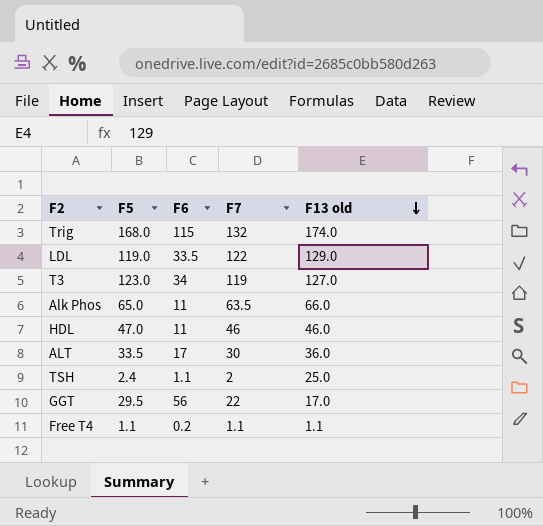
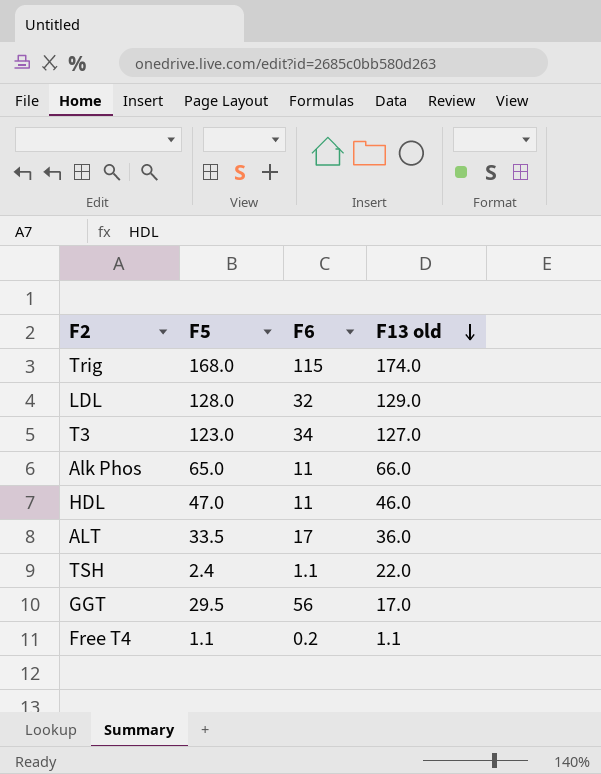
column F7 | position: 4 -> none
LDL | F5: 119.0 -> 128.0
LDL | F6: 33.5 -> 32
TSH | F13 old: 25.0 -> 22.0

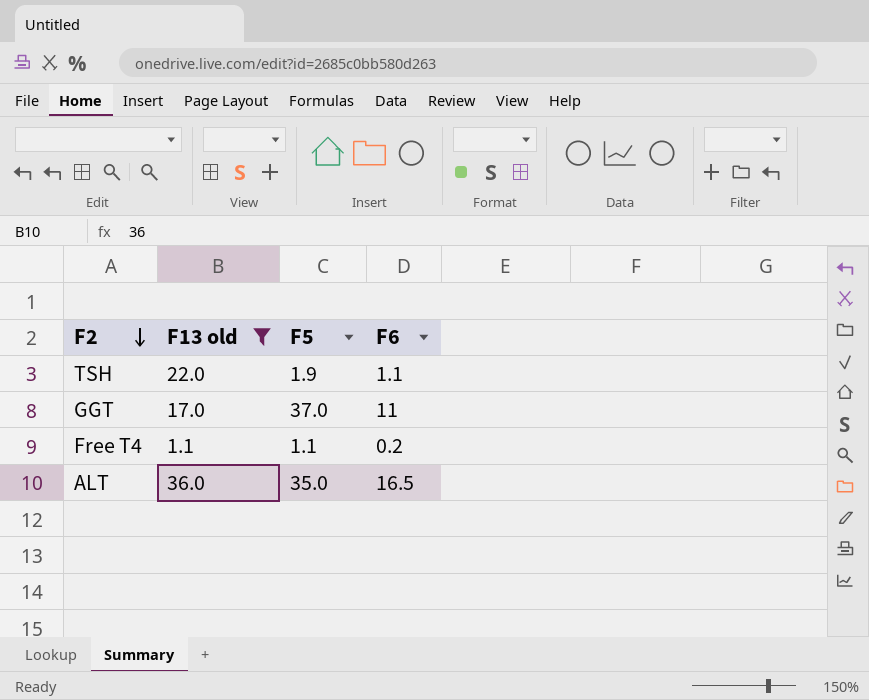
filter: none -> F13 old <= 36.0
row order: F13 old descending -> F2 descending
column F13 old | position: 4 -> 2
TSH | F5: 2.4 -> 1.9
GGT | F5: 29.5 -> 37.0
GGT | F6: 56 -> 11
ALT | F5: 33.5 -> 35.0
ALT | F6: 17 -> 16.5

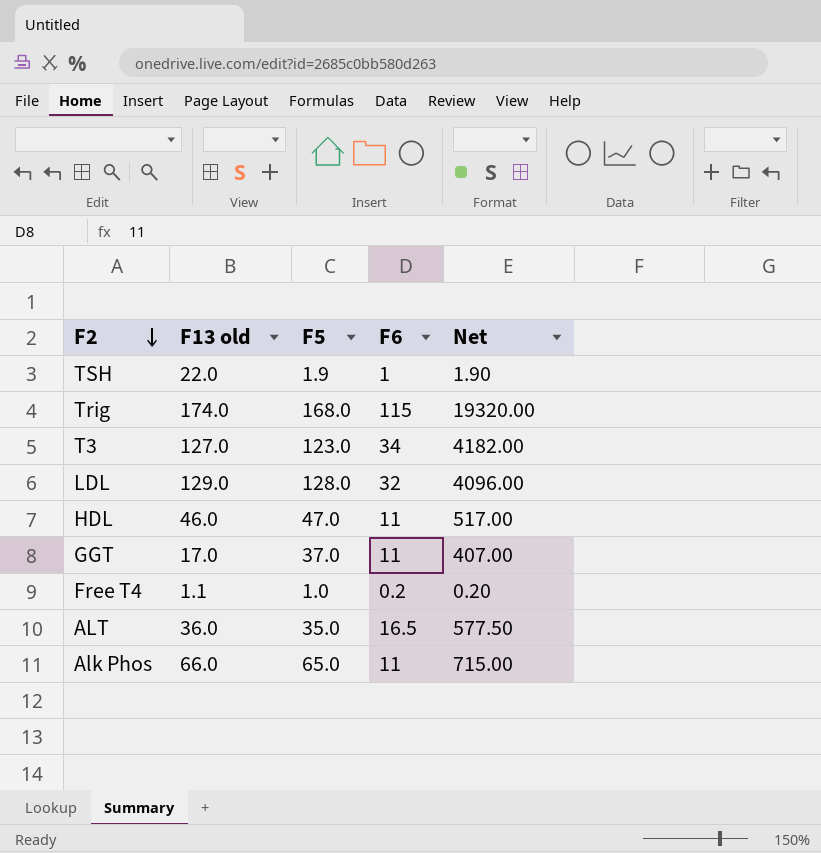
filter: F13 old <= 36.0 -> none
column Net | formula: none -> [F5] * [F6]
TSH | F6: 1.1 -> 1
Free T4 | F5: 1.1 -> 1.0

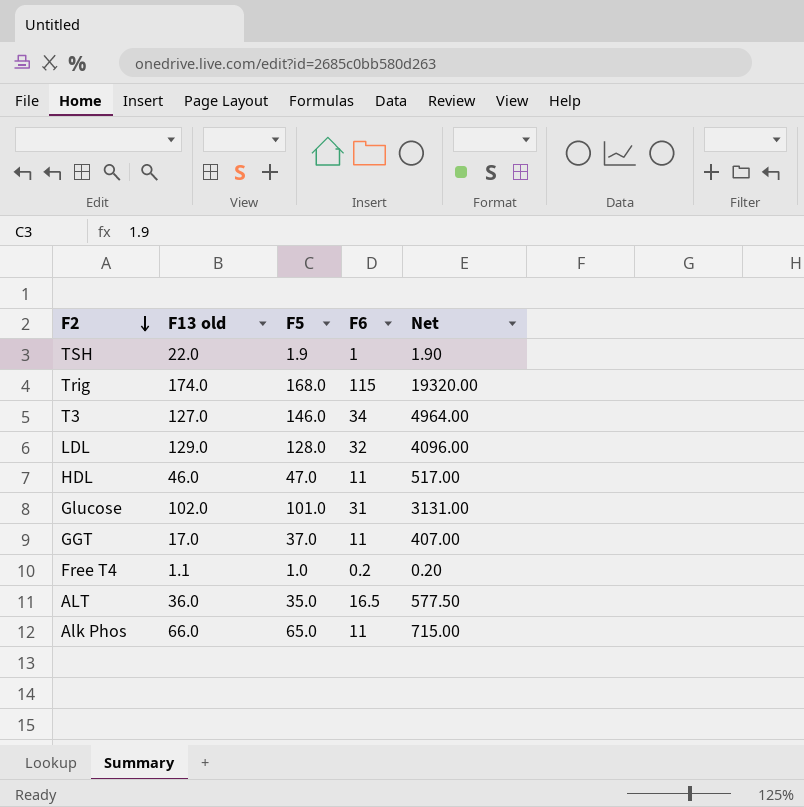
T3 | F5: 123.0 -> 146.0
T3 | Net: 4182.00 -> 4964.00
row Glucose: none -> 102.0 | 101.0 | 31 | 3131.00

